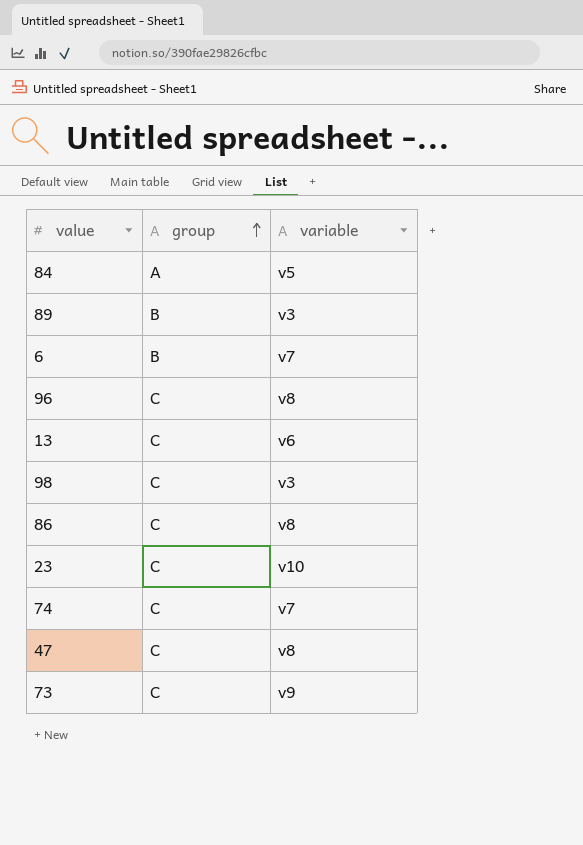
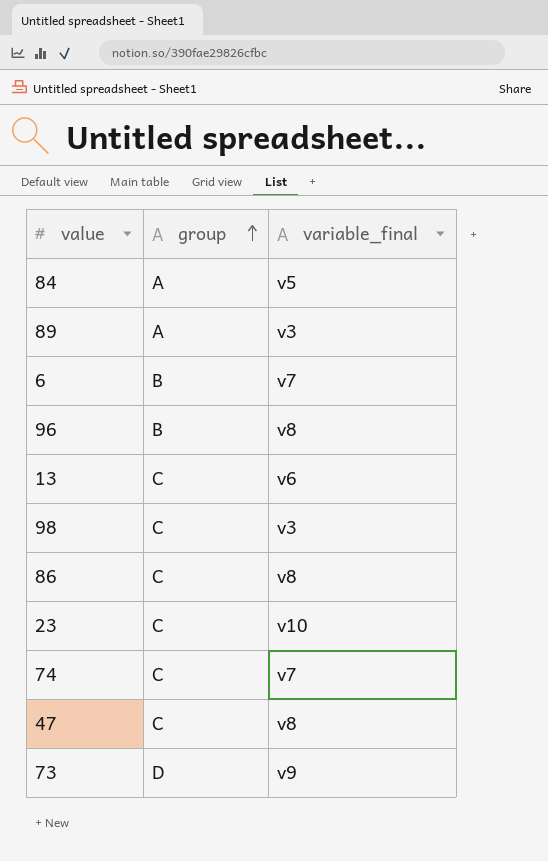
column name: variable -> variable_final
89 | group: B -> A
96 | group: C -> B
73 | group: C -> D

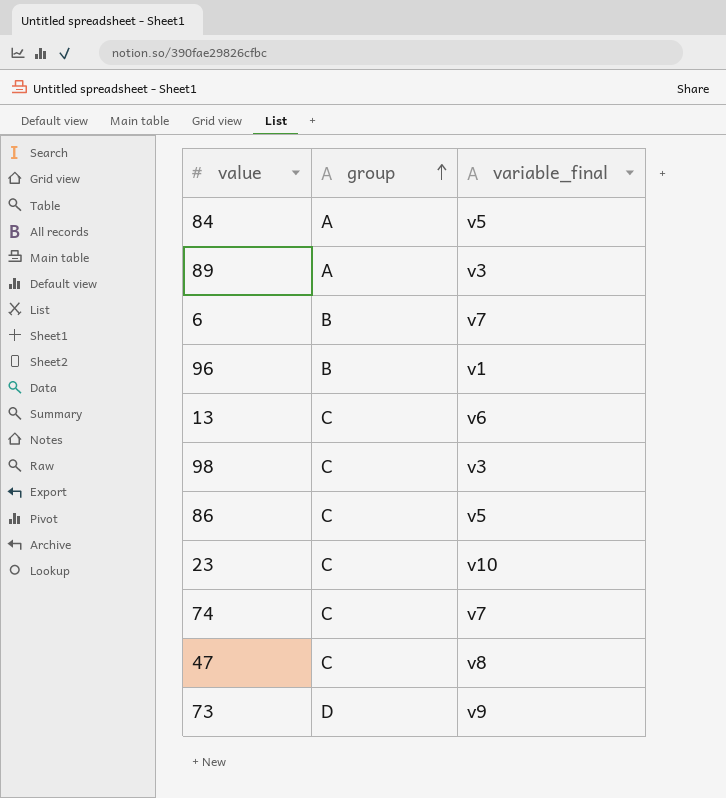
96 | variable_final: v8 -> v1
86 | variable_final: v8 -> v5

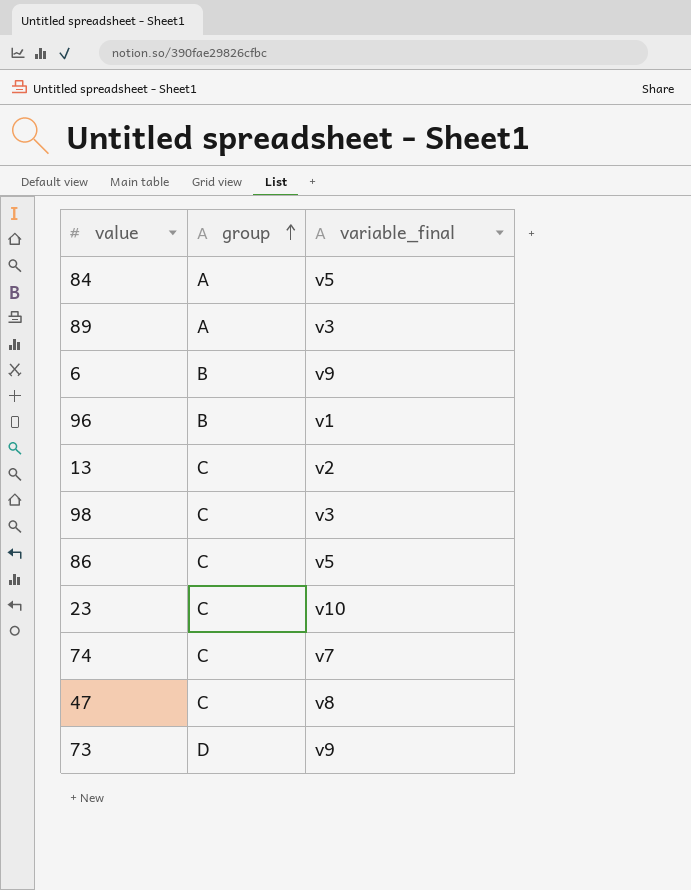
6 | variable_final: v7 -> v9
13 | variable_final: v6 -> v2

